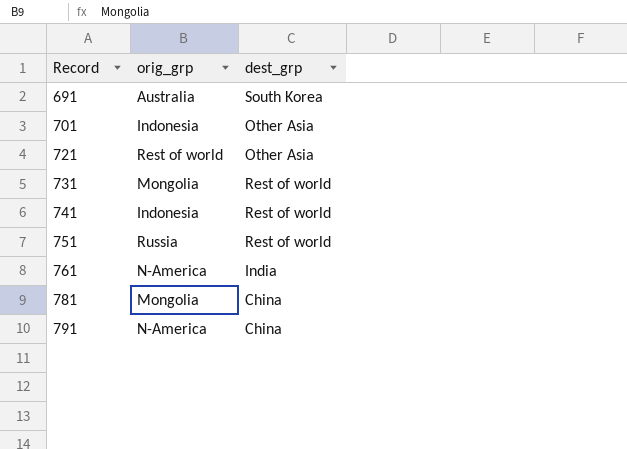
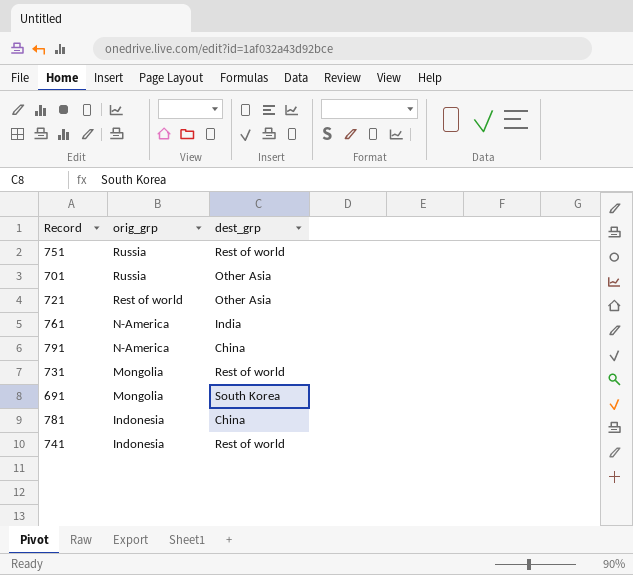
row order: Record ascending -> orig_grp descending
701 | orig_grp: Indonesia -> Russia
691 | orig_grp: Australia -> Mongolia
781 | orig_grp: Mongolia -> Indonesia

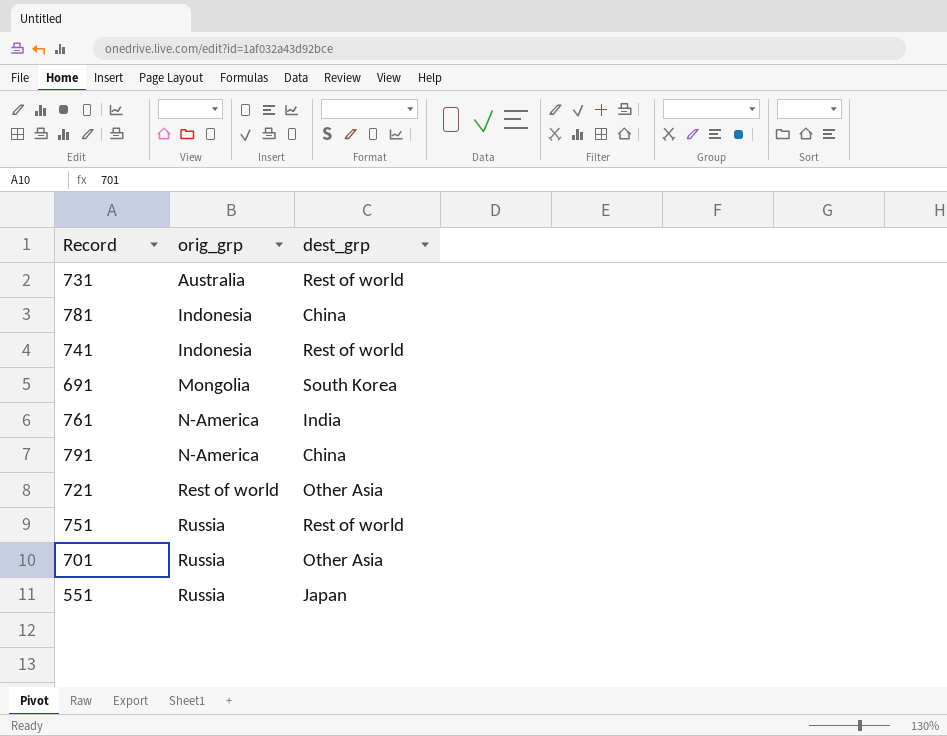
row order: orig_grp descending -> orig_grp ascending
731 | orig_grp: Mongolia -> Australia
row 551: none -> Russia | Japan

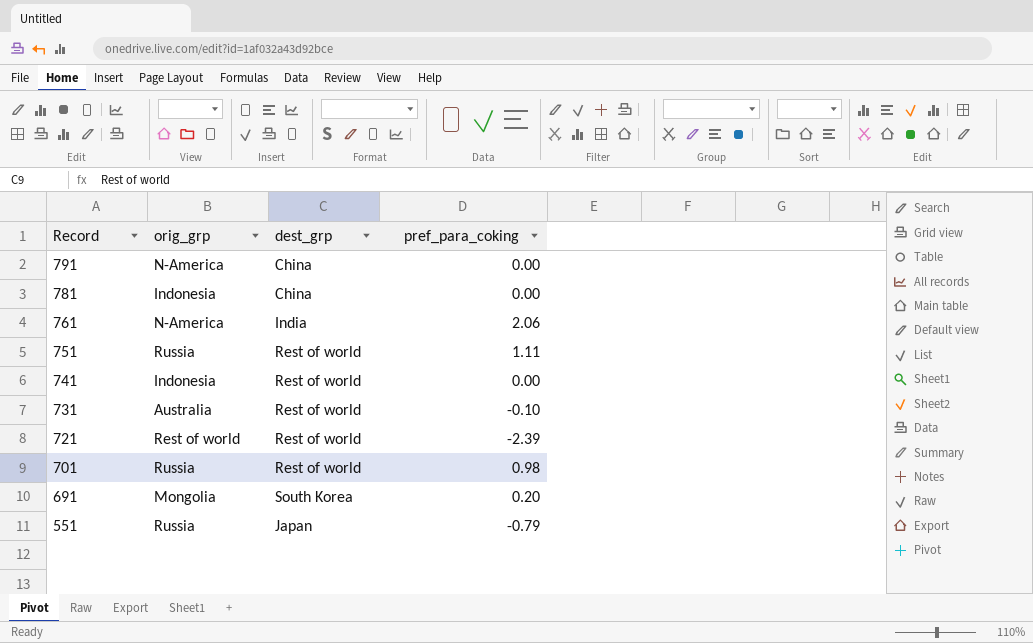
row order: orig_grp ascending -> Record descending
column pref_para_coking | position: none -> 4
721 | dest_grp: Other Asia -> Rest of world
701 | dest_grp: Other Asia -> Rest of world

